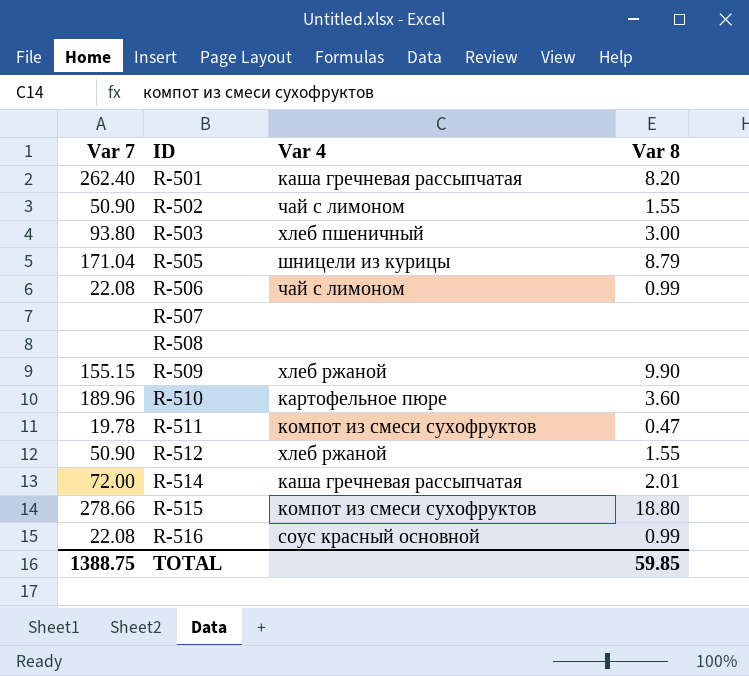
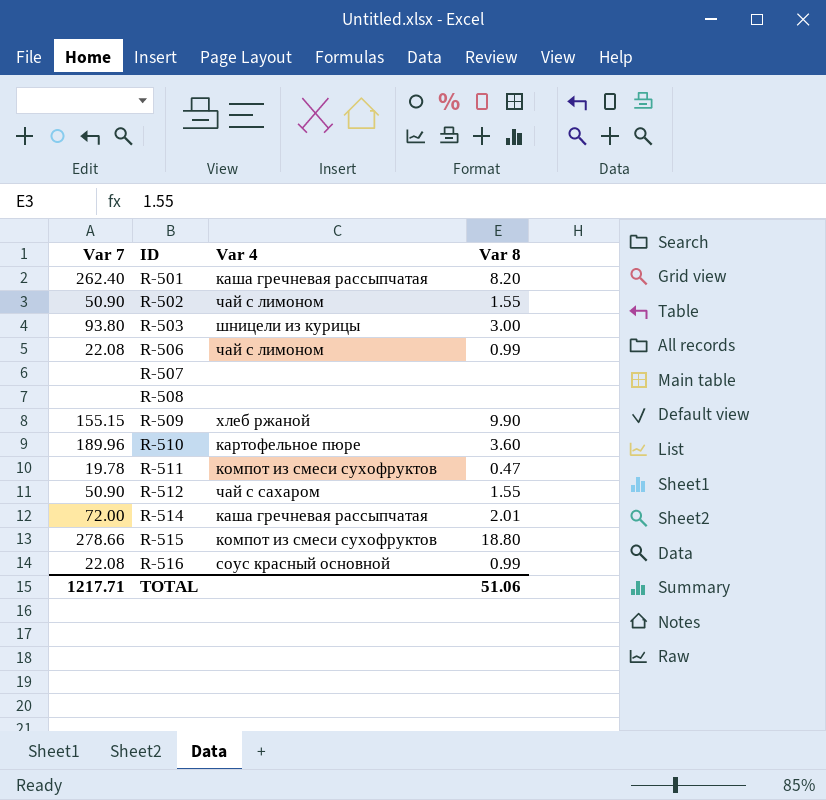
row R-505: 171.04 | шницели из курицы | 8.79 -> none
R-503 | Var 4: хлеб пшеничный -> шницели из курицы
R-512 | Var 4: хлеб ржаной -> чай с сахаром
TOTAL | Var 7: 1388.75 -> 1217.71
TOTAL | Var 8: 59.85 -> 51.06

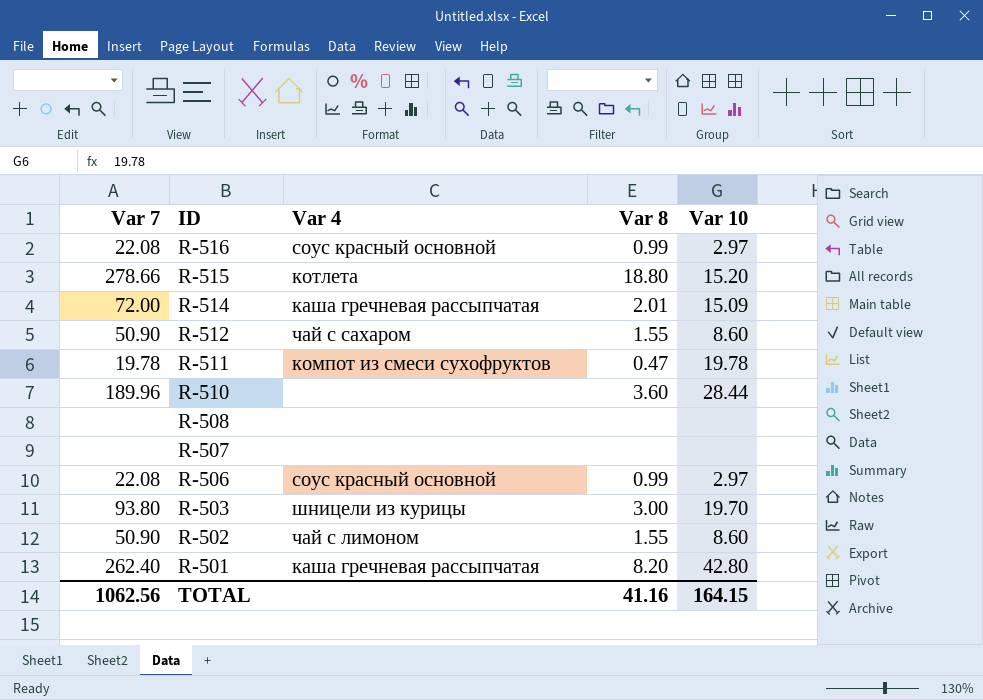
row order: ID ascending -> ID descending
column Var 10 | position: none -> 5
row R-509: 155.15 | хлеб ржаной | 9.90 -> none
R-515 | Var 4: компот из смеси сухофруктов -> котлета
R-510 | Var 4: картофельное пюре -> none
R-506 | Var 4: чай с лимоном -> соус красный основной
TOTAL | Var 7: 1217.71 -> 1062.56
TOTAL | Var 8: 51.06 -> 41.16

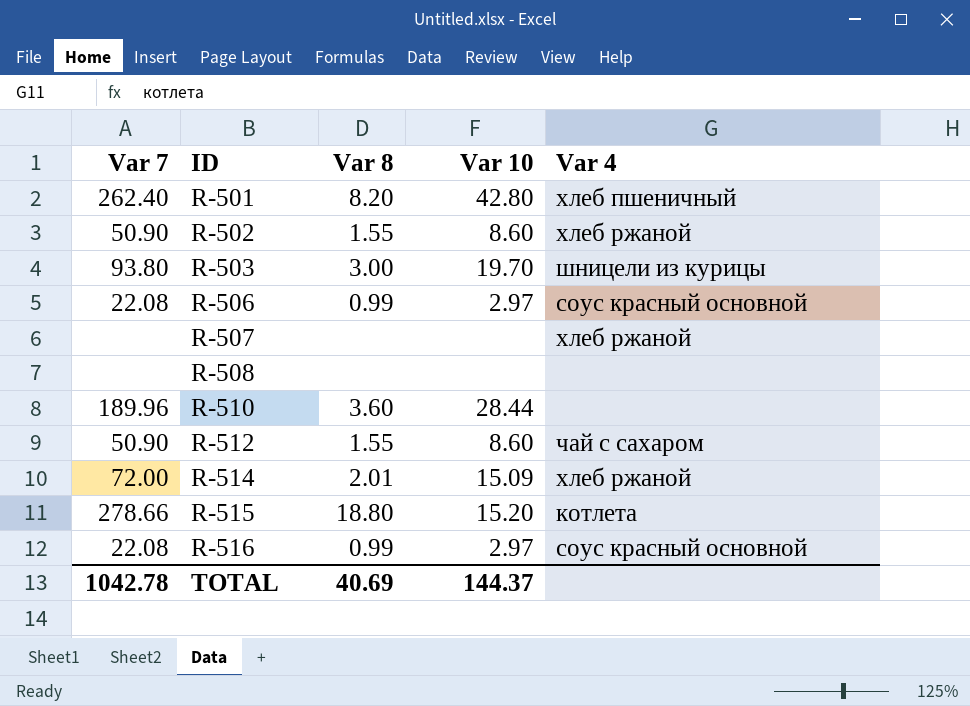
row order: ID descending -> ID ascending
column Var 4 | position: 3 -> 5
row R-511: 19.78 | компот из смеси сухофруктов | 0.47 | 19.78 -> none
R-501 | Var 4: каша гречневая рассыпчатая -> хлеб пшеничный
R-502 | Var 4: чай с лимоном -> хлеб ржаной
R-507 | Var 4: none -> хлеб ржаной
R-514 | Var 4: каша гречневая рассыпчатая -> хлеб ржаной
TOTAL | Var 7: 1062.56 -> 1042.78
TOTAL | Var 8: 41.16 -> 40.69
TOTAL | Var 10: 164.15 -> 144.37

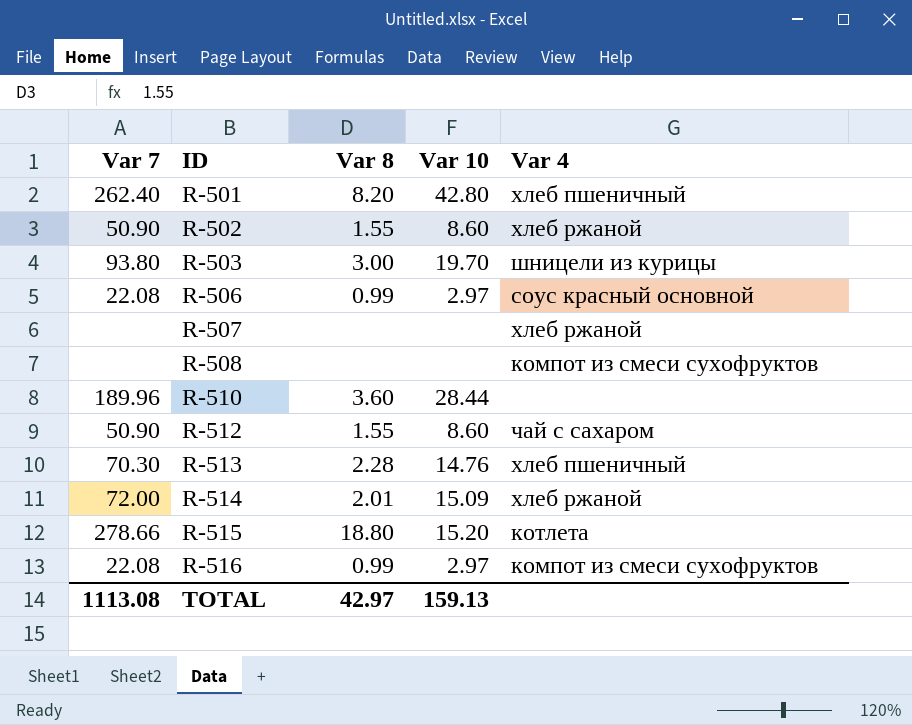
R-508 | Var 4: none -> компот из смеси сухофруктов
row R-513: none -> 70.30 | 2.28 | 14.76 | хлеб пшеничный
R-516 | Var 4: соус красный основной -> компот из смеси сухофруктов
TOTAL | Var 7: 1042.78 -> 1113.08
TOTAL | Var 8: 40.69 -> 42.97
TOTAL | Var 10: 144.37 -> 159.13

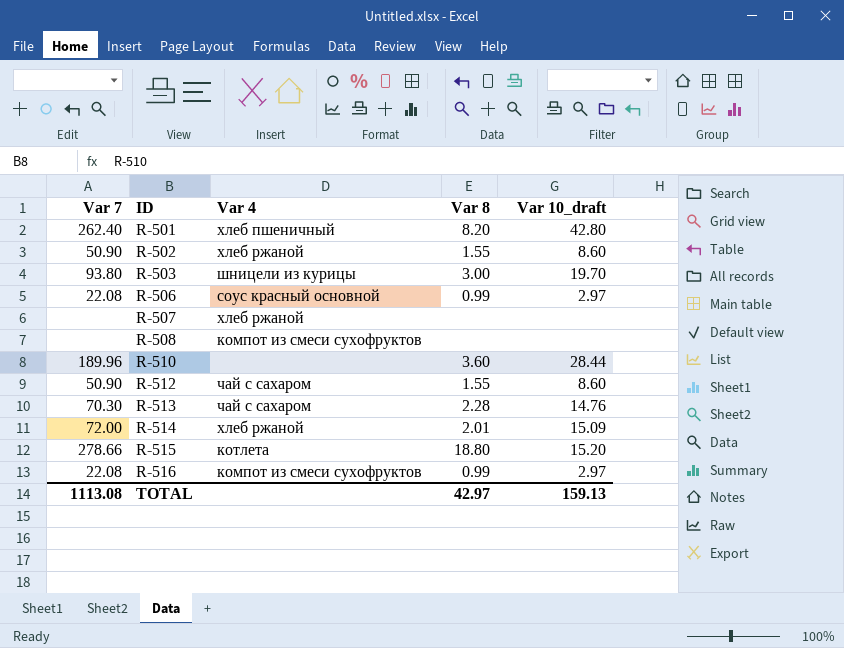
column Var 4 | position: 5 -> 3
column name: Var 10 -> Var 10_draft
R-513 | Var 4: хлеб пшеничный -> чай с сахаром

